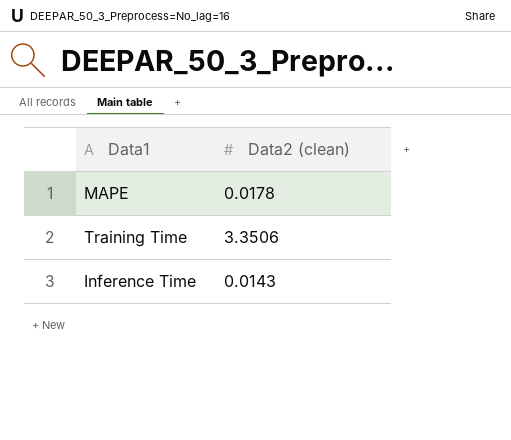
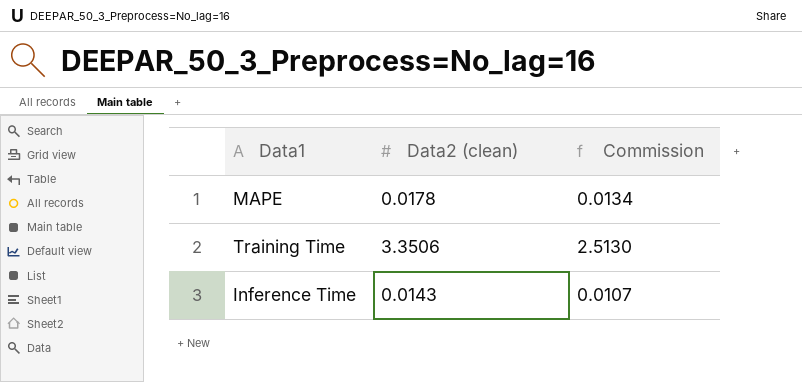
column Commission | formula: none -> [Data2 (clean)] * 0.75

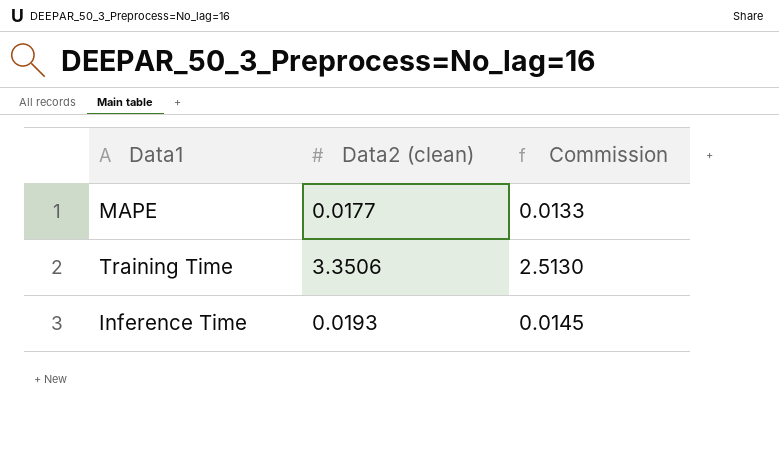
MAPE | Data2 (clean): 0.0178 -> 0.0177
MAPE | Commission: 0.0134 -> 0.0133
Inference Time | Data2 (clean): 0.0143 -> 0.0193
Inference Time | Commission: 0.0107 -> 0.0145

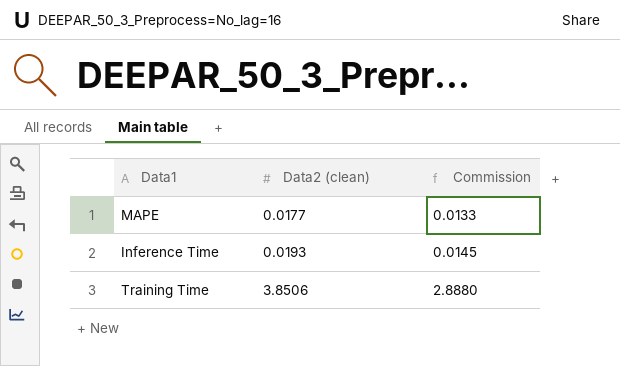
row order: none -> Data2 (clean) ascending
Training Time | Data2 (clean): 3.3506 -> 3.8506
Training Time | Commission: 2.5130 -> 2.8880

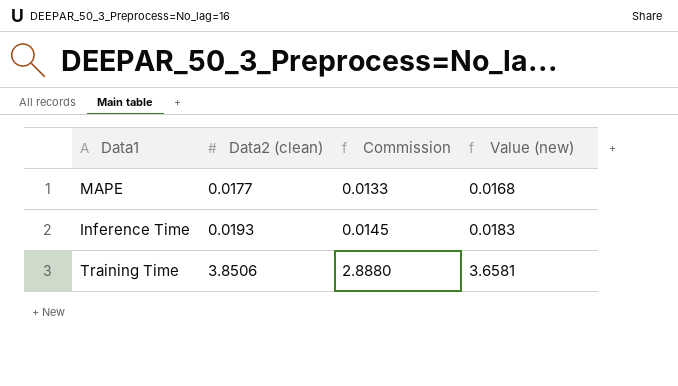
column Value (new) | formula: none -> [Data2 (clean)] * 0.95

